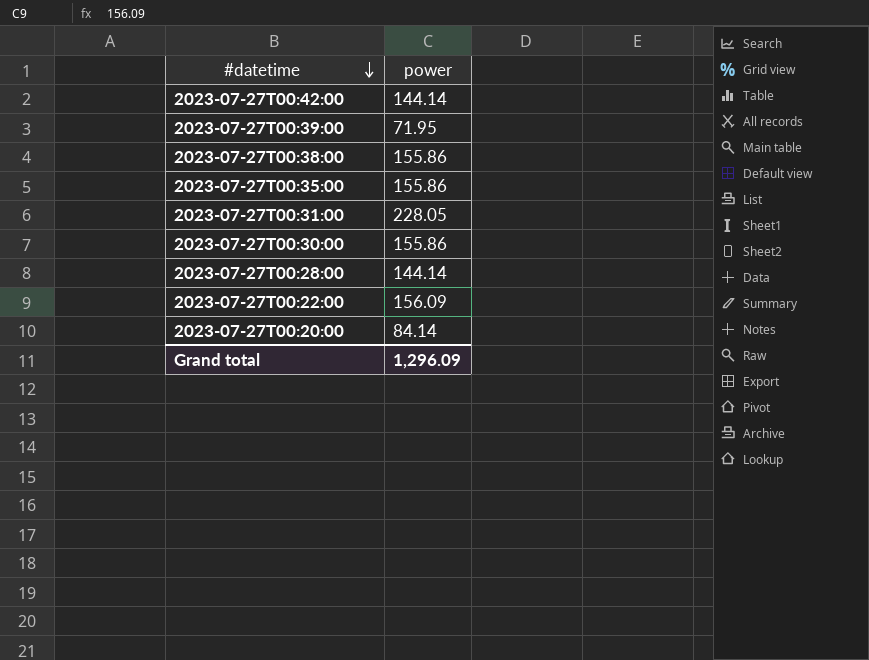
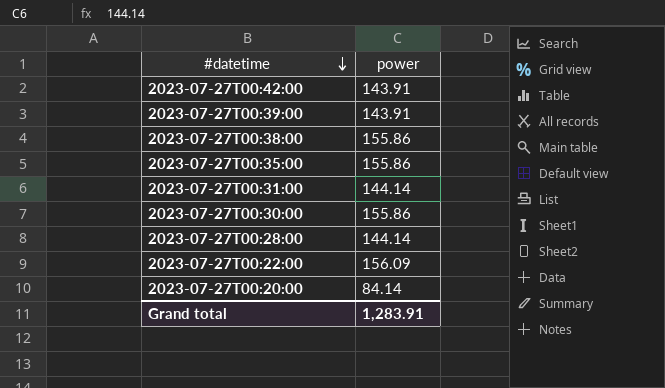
2023-07-27T00:42:00 | power: 144.14 -> 143.91
2023-07-27T00:39:00 | power: 71.95 -> 143.91
2023-07-27T00:31:00 | power: 228.05 -> 144.14
Grand total | power: 1,296.09 -> 1,283.91

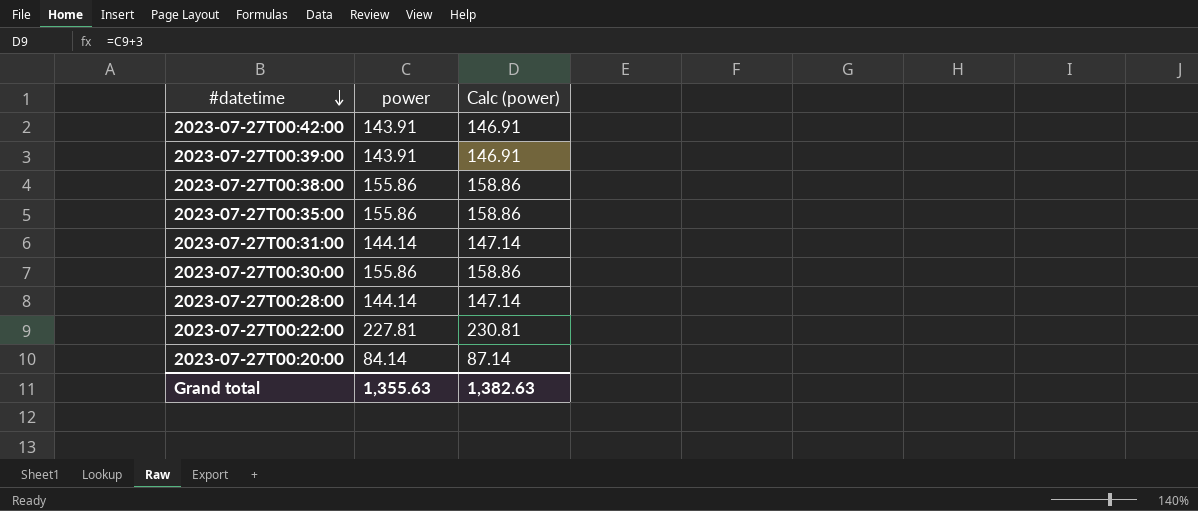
column Calc (power) | formula: none -> [power] + 3
2023-07-27T00:22:00 | power: 156.09 -> 227.81
Grand total | power: 1,283.91 -> 1,355.63

